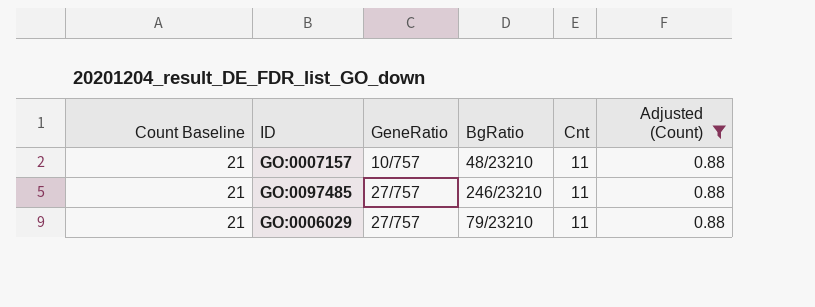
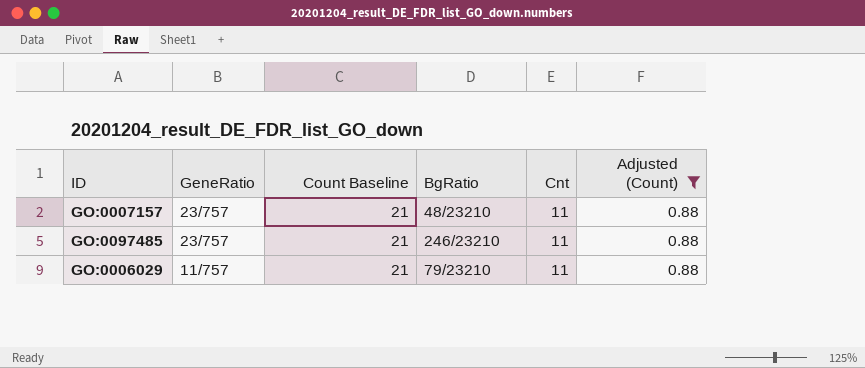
column Count Baseline | position: 1 -> 3
GO:0007157 | GeneRatio: 10/757 -> 23/757
GO:0097485 | GeneRatio: 27/757 -> 23/757
GO:0006029 | GeneRatio: 27/757 -> 11/757

